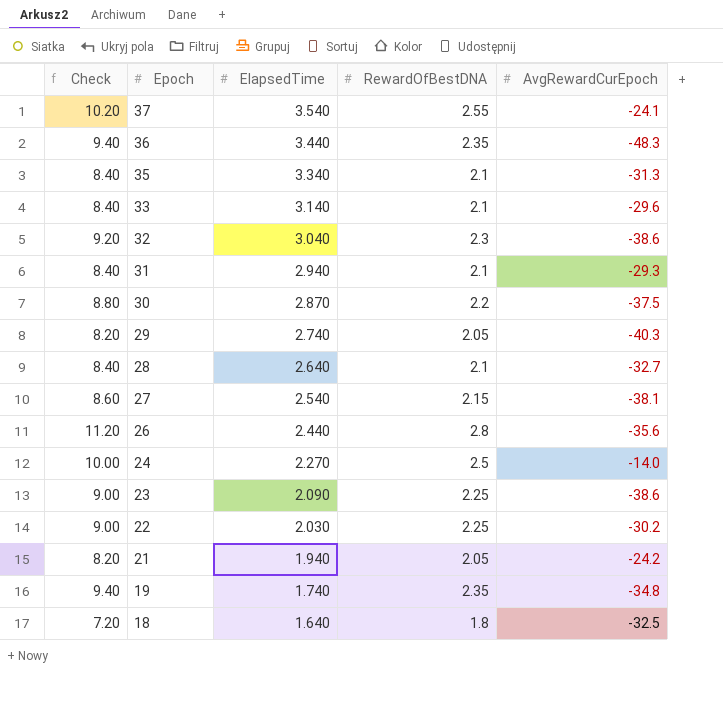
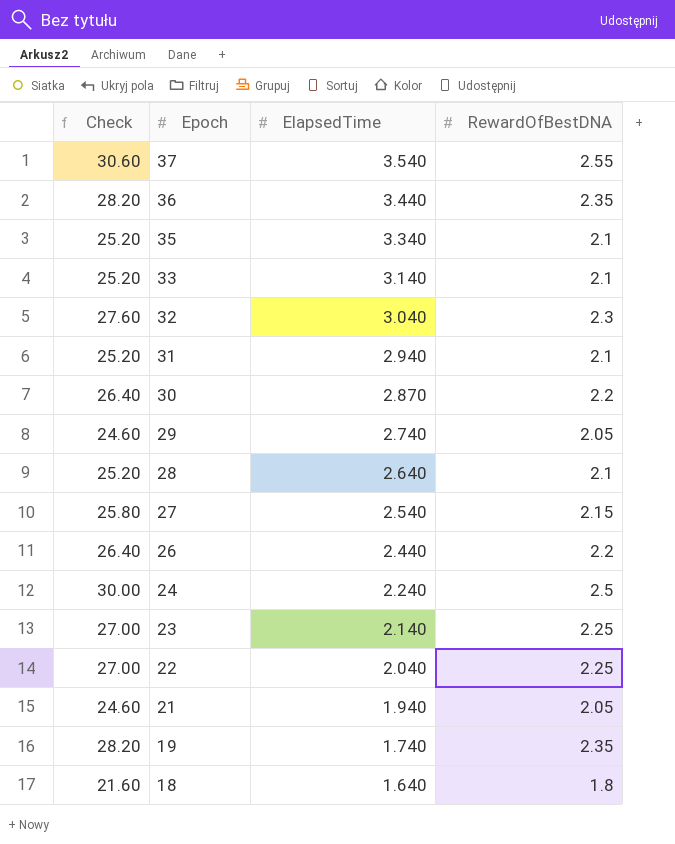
column AvgRewardCurEpoch | position: 5 -> none
column Check | formula: [RewardOfBestDNA] * 4 -> [RewardOfBestDNA] * 12
26 | RewardOfBestDNA: 2.8 -> 2.2
24 | ElapsedTime: 2.270 -> 2.240
23 | ElapsedTime: 2.090 -> 2.140
22 | ElapsedTime: 2.030 -> 2.040

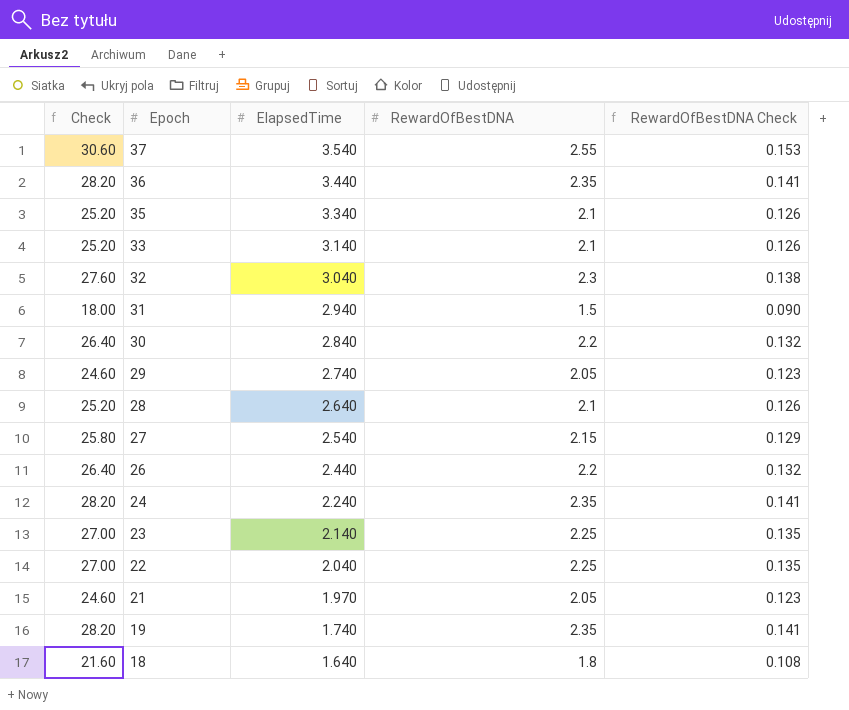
column RewardOfBestDNA Check | formula: none -> [RewardOfBestDNA] * 0.06
31 | Check: 25.20 -> 18.00
31 | RewardOfBestDNA: 2.1 -> 1.5
30 | ElapsedTime: 2.870 -> 2.840
24 | Check: 30.00 -> 28.20
24 | RewardOfBestDNA: 2.5 -> 2.35
21 | ElapsedTime: 1.940 -> 1.970

